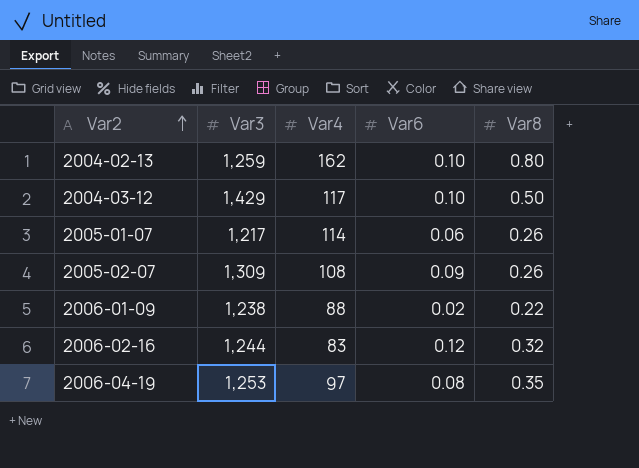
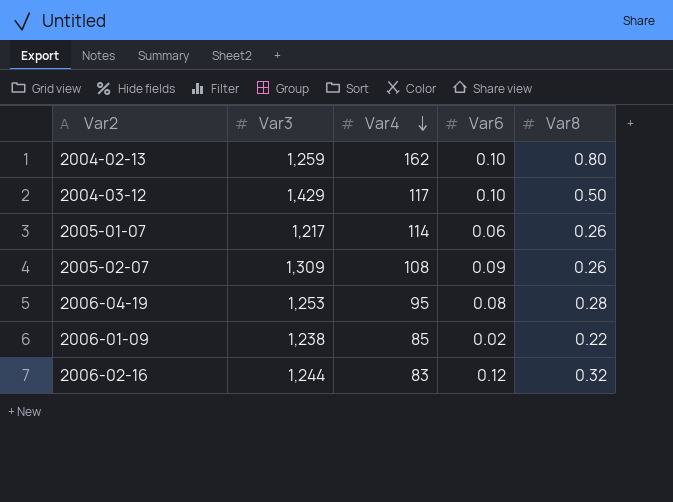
row order: Var2 ascending -> Var4 descending
2006-04-19 | Var4: 97 -> 95
2006-04-19 | Var8: 0.35 -> 0.28
2006-01-09 | Var4: 88 -> 85

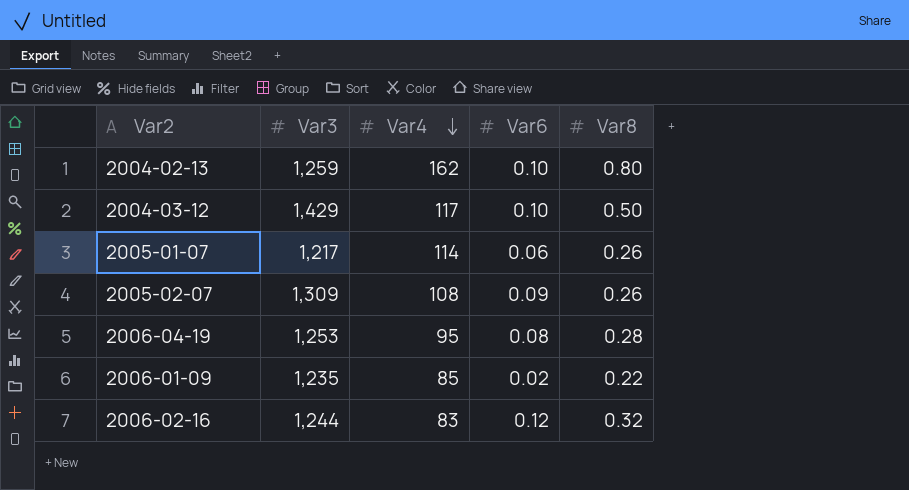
2006-01-09 | Var3: 1,238 -> 1,235

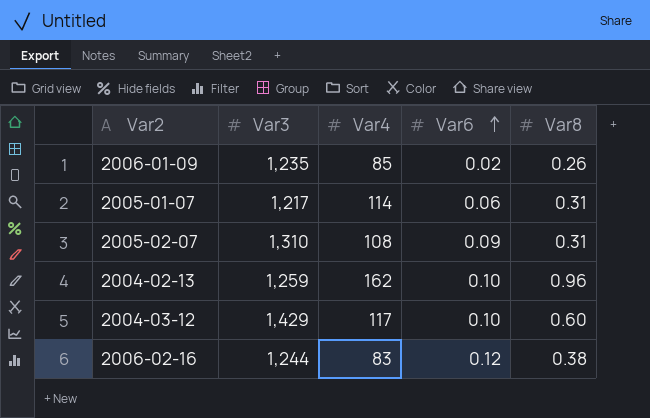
row order: Var4 descending -> Var6 ascending
row 2006-04-19: 1,253 | 95 | 0.08 | 0.28 -> none
2006-01-09 | Var8: 0.22 -> 0.26
2005-01-07 | Var8: 0.26 -> 0.31
2005-02-07 | Var3: 1,309 -> 1,310
2005-02-07 | Var8: 0.26 -> 0.31
2004-02-13 | Var8: 0.80 -> 0.96
2004-03-12 | Var8: 0.50 -> 0.60
2006-02-16 | Var8: 0.32 -> 0.38

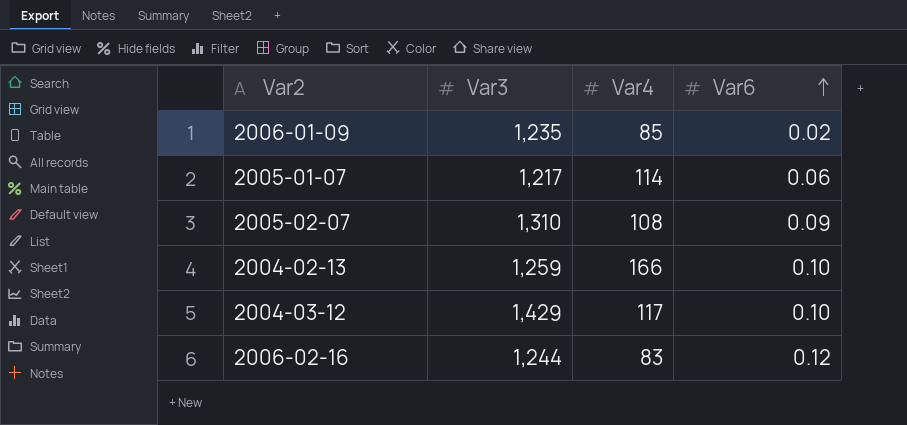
column Var8 | position: 5 -> none
2004-02-13 | Var4: 162 -> 166

